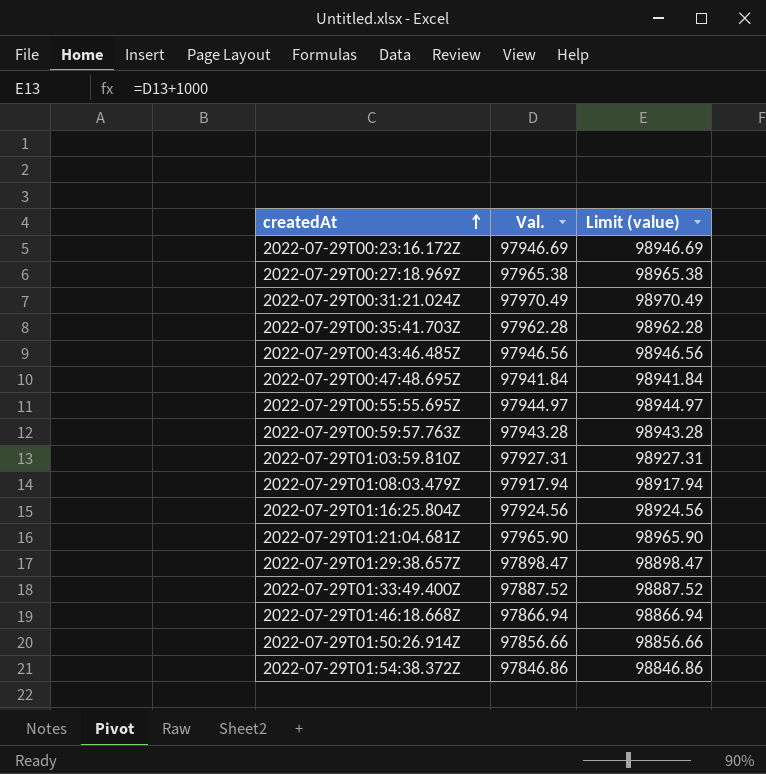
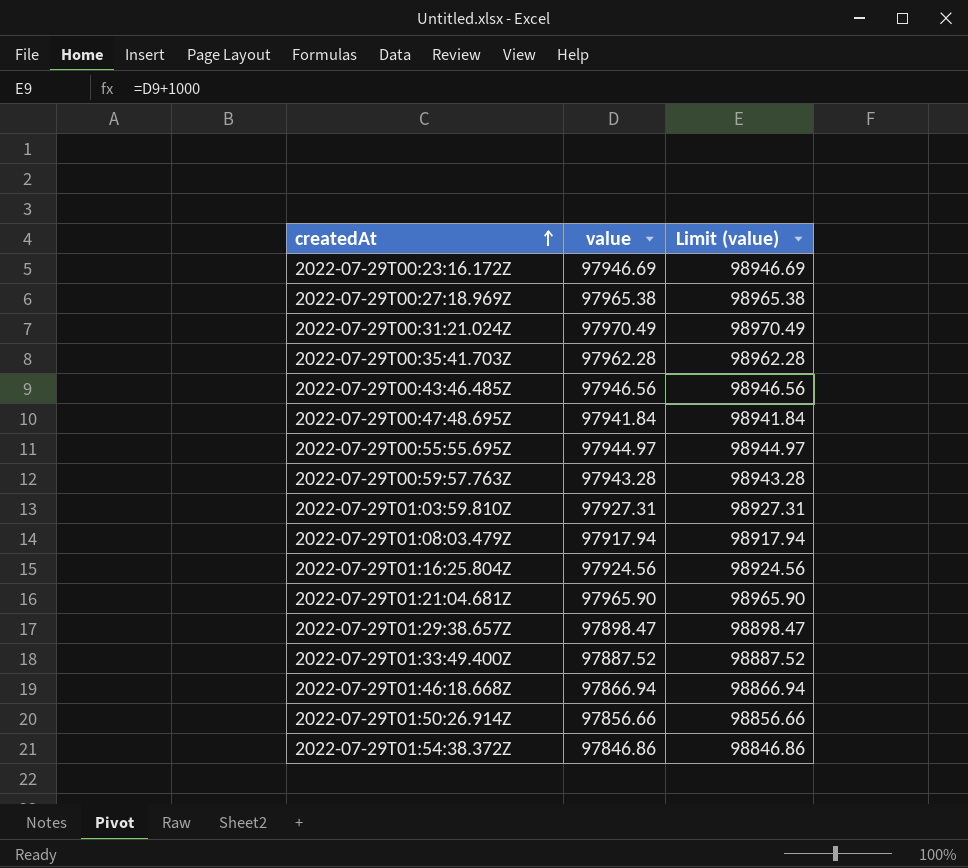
column name: Val. -> value

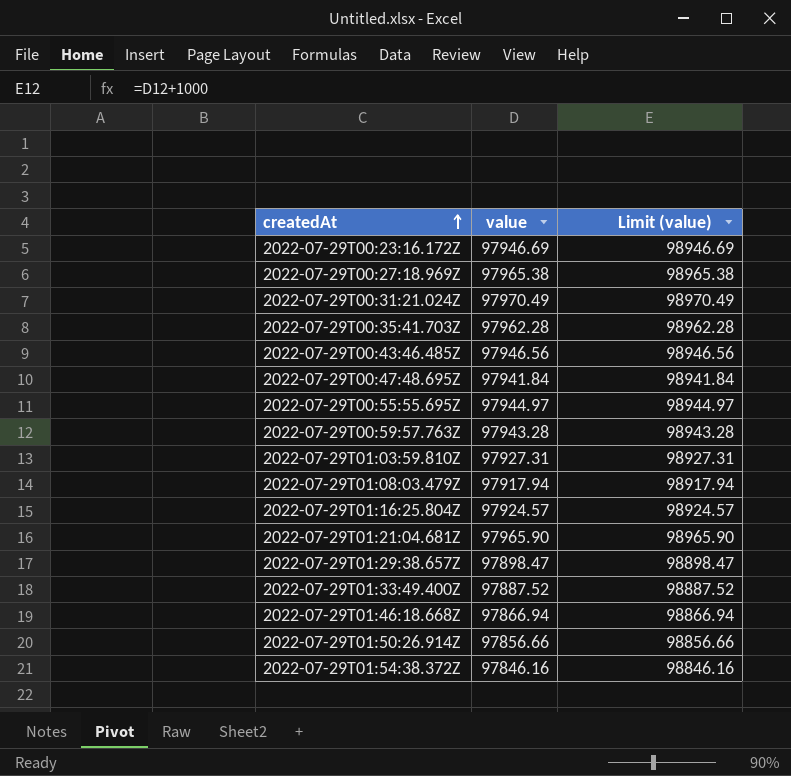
2022-07-29T01:16:25.804Z | value: 97924.56 -> 97924.57
2022-07-29T01:16:25.804Z | Limit (value): 98924.56 -> 98924.57
2022-07-29T01:54:38.372Z | value: 97846.86 -> 97846.16
2022-07-29T01:54:38.372Z | Limit (value): 98846.86 -> 98846.16

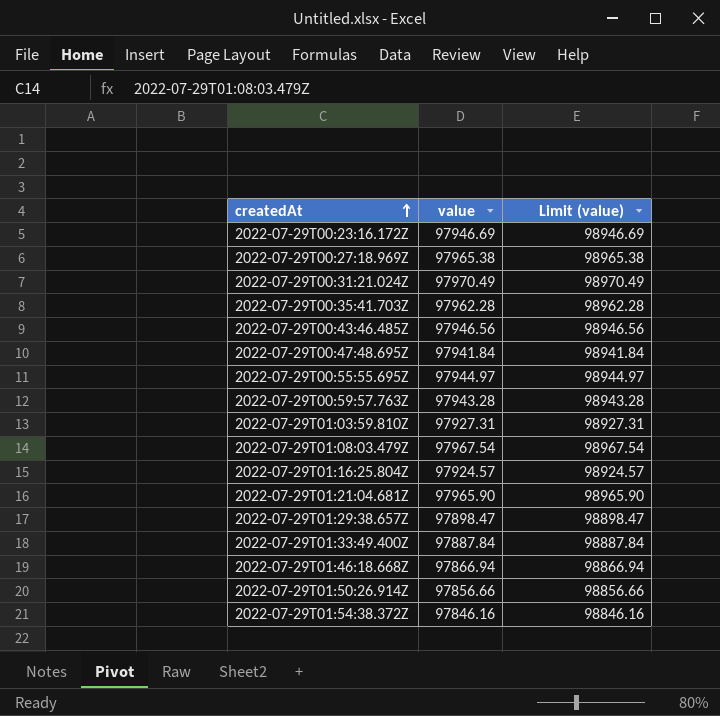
2022-07-29T01:08:03.479Z | value: 97917.94 -> 97967.54
2022-07-29T01:08:03.479Z | Limit (value): 98917.94 -> 98967.54
2022-07-29T01:33:49.400Z | value: 97887.52 -> 97887.84
2022-07-29T01:33:49.400Z | Limit (value): 98887.52 -> 98887.84

